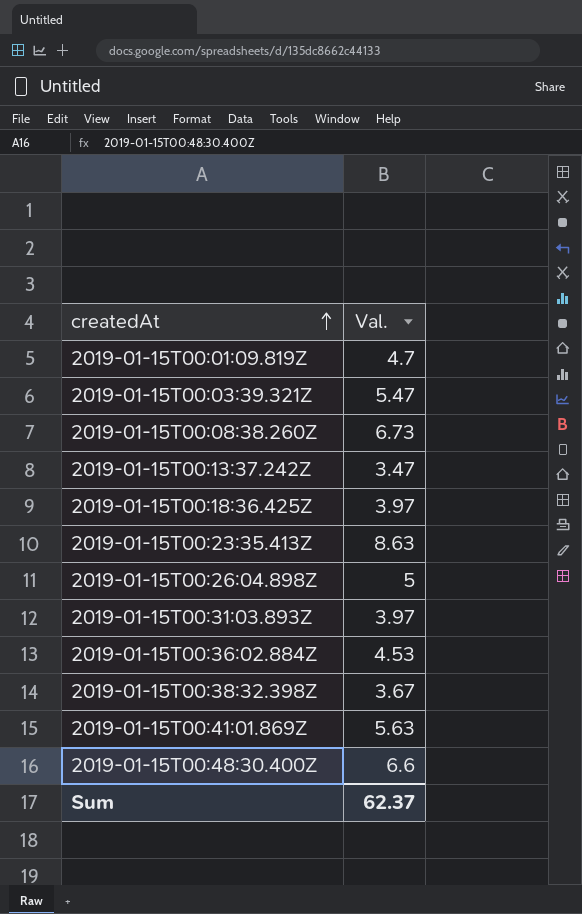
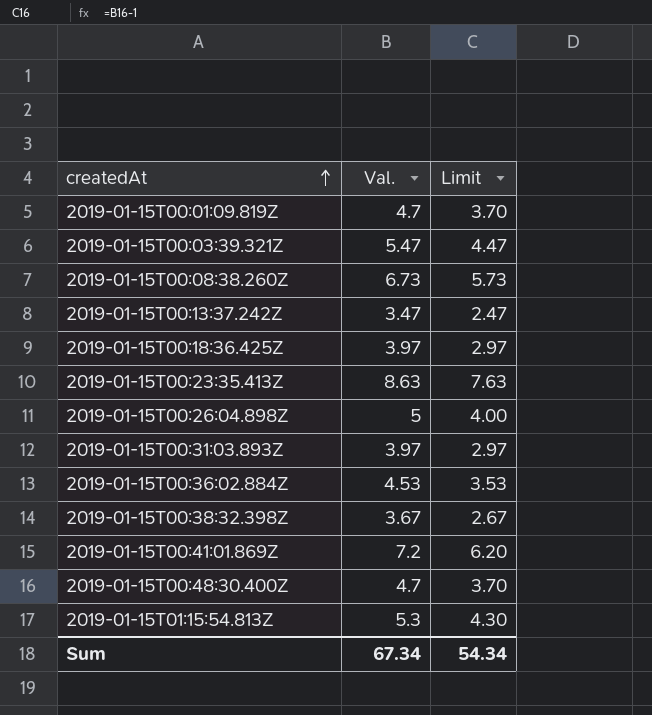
column Limit | formula: none -> [Val.] - 1
2019-01-15T00:41:01.869Z | Val.: 5.63 -> 7.2
2019-01-15T00:48:30.400Z | Val.: 6.6 -> 4.7
row 2019-01-15T01:15:54.813Z: none -> 5.3 | 4.30
Sum | Val.: 62.37 -> 67.34

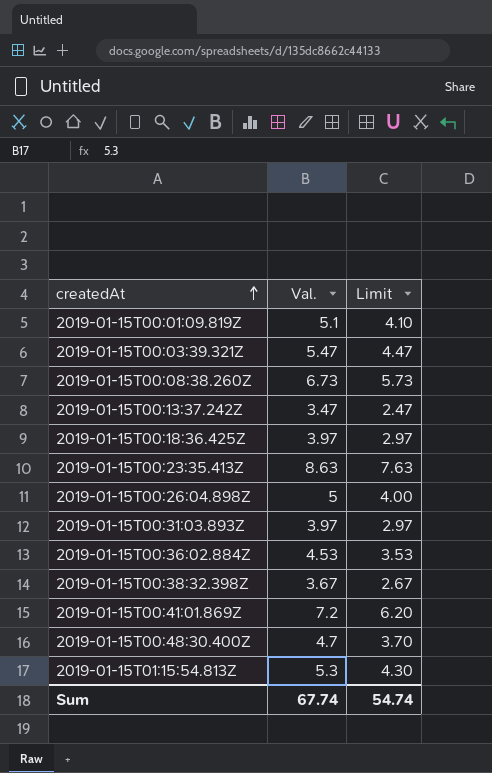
2019-01-15T00:01:09.819Z | Val.: 4.7 -> 5.1
2019-01-15T00:01:09.819Z | Limit: 3.70 -> 4.10
Sum | Val.: 67.34 -> 67.74
Sum | Limit: 54.34 -> 54.74

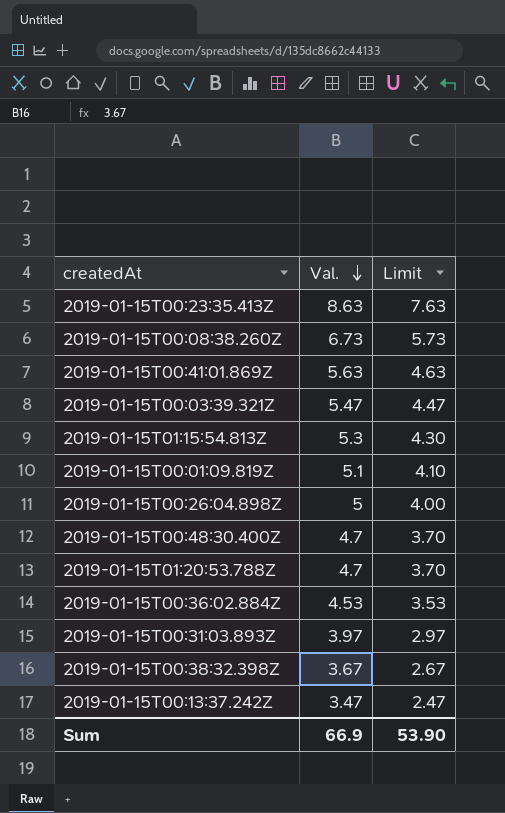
row order: createdAt ascending -> Val. descending
row 2019-01-15T00:18:36.425Z: 3.97 | 2.97 -> none
2019-01-15T00:41:01.869Z | Val.: 7.2 -> 5.63
2019-01-15T00:41:01.869Z | Limit: 6.20 -> 4.63
row 2019-01-15T01:20:53.788Z: none -> 4.7 | 3.70
Sum | Val.: 67.74 -> 66.9
Sum | Limit: 54.74 -> 53.90

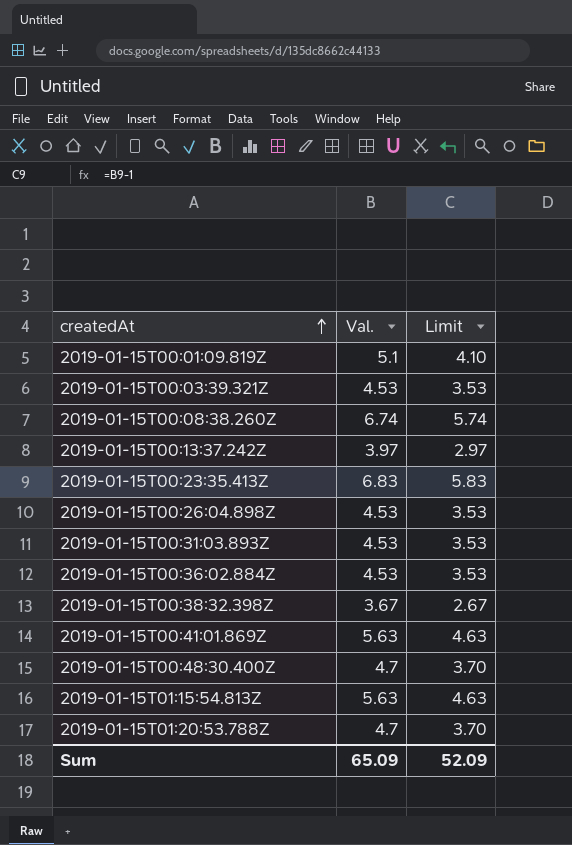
row order: Val. descending -> createdAt ascending
2019-01-15T00:03:39.321Z | Val.: 5.47 -> 4.53
2019-01-15T00:03:39.321Z | Limit: 4.47 -> 3.53
2019-01-15T00:08:38.260Z | Val.: 6.73 -> 6.74
2019-01-15T00:08:38.260Z | Limit: 5.73 -> 5.74
2019-01-15T00:13:37.242Z | Val.: 3.47 -> 3.97
2019-01-15T00:13:37.242Z | Limit: 2.47 -> 2.97
2019-01-15T00:23:35.413Z | Val.: 8.63 -> 6.83
2019-01-15T00:23:35.413Z | Limit: 7.63 -> 5.83
2019-01-15T00:26:04.898Z | Val.: 5 -> 4.53
2019-01-15T00:26:04.898Z | Limit: 4.00 -> 3.53
2019-01-15T00:31:03.893Z | Val.: 3.97 -> 4.53
2019-01-15T00:31:03.893Z | Limit: 2.97 -> 3.53
2019-01-15T01:15:54.813Z | Val.: 5.3 -> 5.63
2019-01-15T01:15:54.813Z | Limit: 4.30 -> 4.63
Sum | Val.: 66.9 -> 65.09
Sum | Limit: 53.90 -> 52.09

